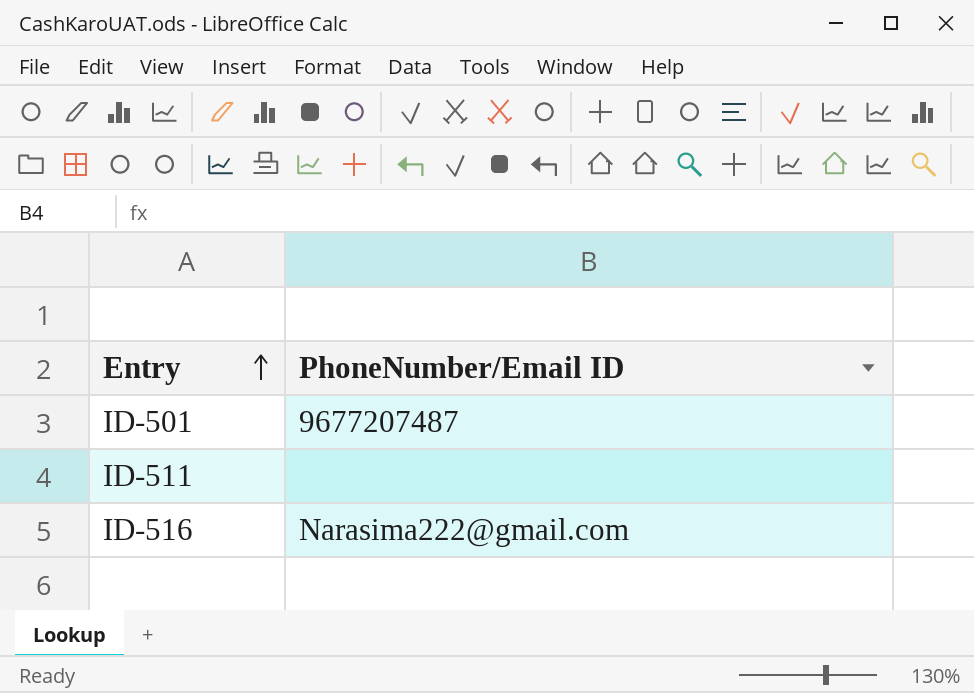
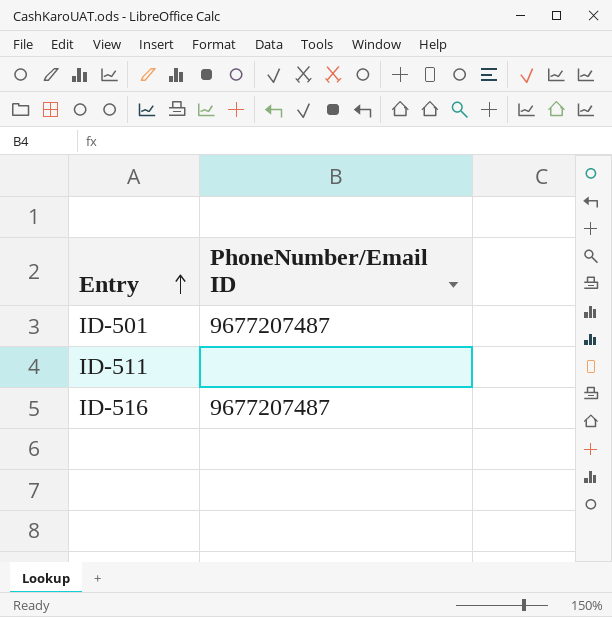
ID-516 | PhoneNumber/Email ID: Narasima222@gmail.com -> 9677207487

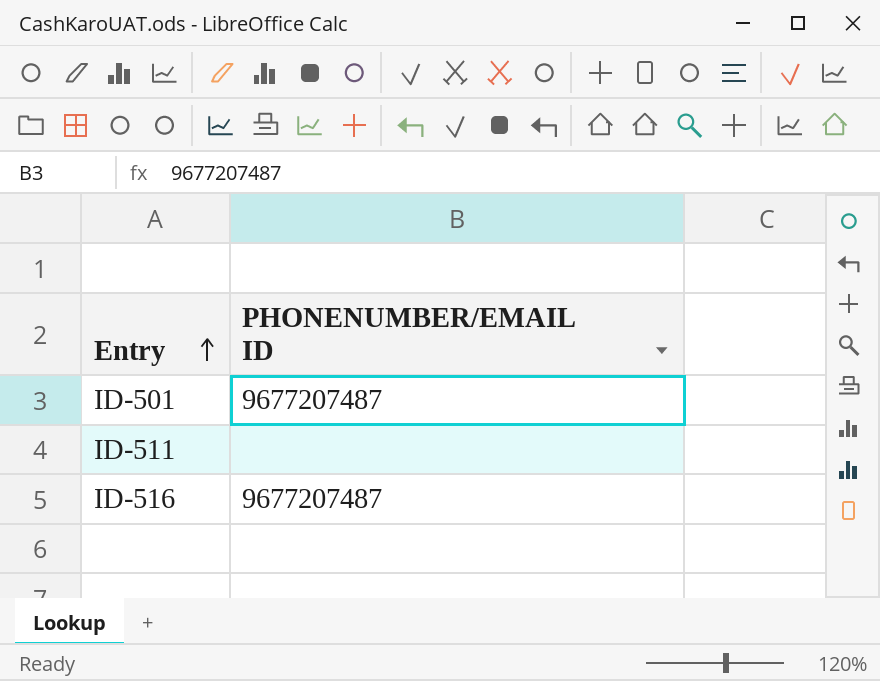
column name: PhoneNumber/Email ID -> PHONENUMBER/EMAIL ID

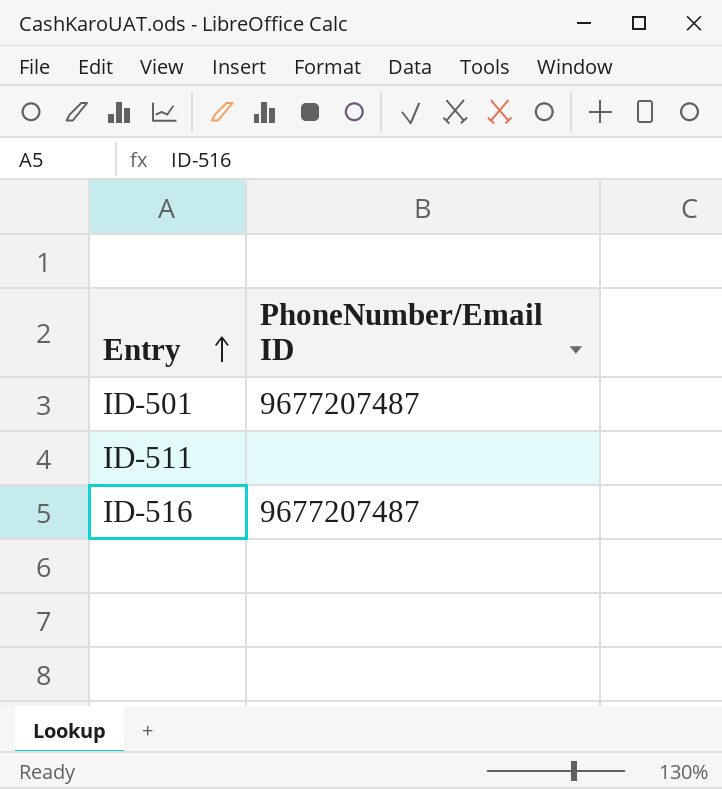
column name: PHONENUMBER/EMAIL ID -> PhoneNumber/Email ID

